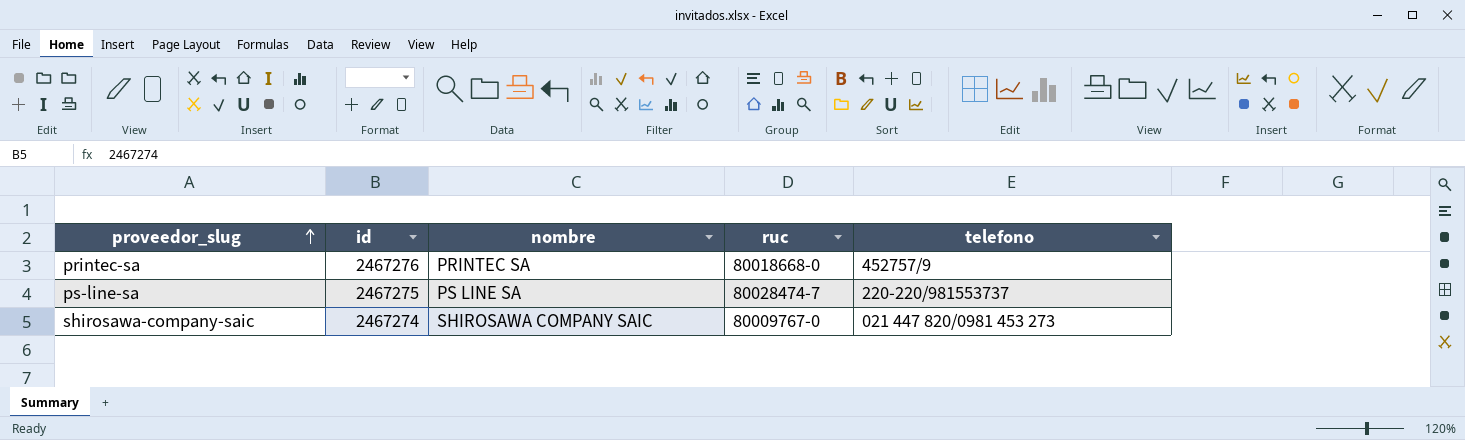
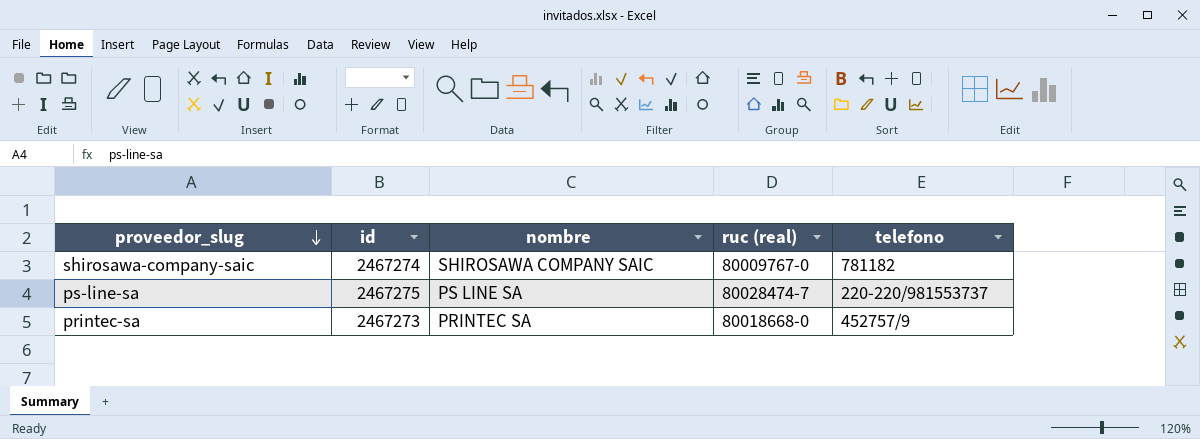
row order: proveedor_slug ascending -> proveedor_slug descending
column name: ruc -> ruc (real)
shirosawa-company-saic | telefono: 021 447 820/0981 453 273 -> 781182
printec-sa | id: 2467276 -> 2467273

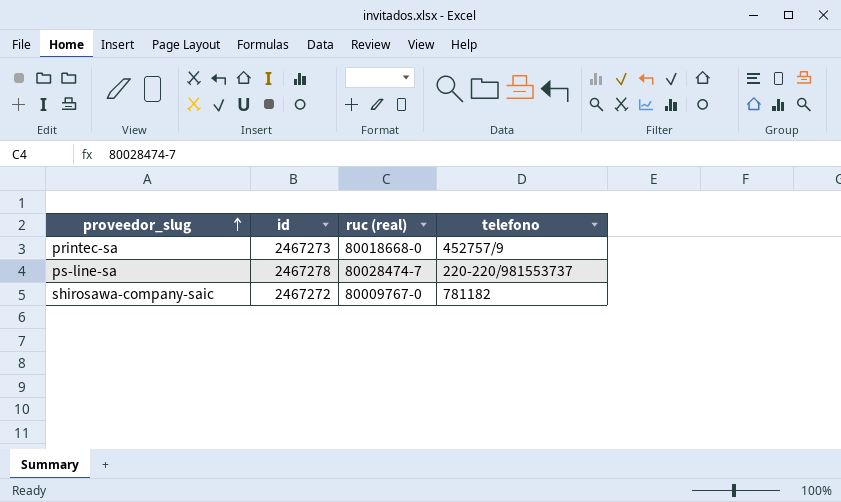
row order: proveedor_slug descending -> proveedor_slug ascending
column nombre | position: 3 -> none
ps-line-sa | id: 2467275 -> 2467278
shirosawa-company-saic | id: 2467274 -> 2467272

